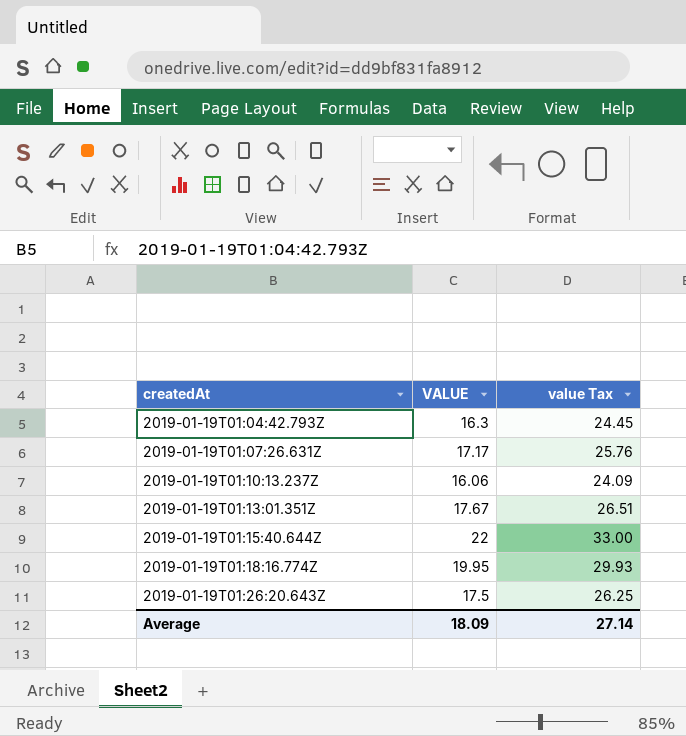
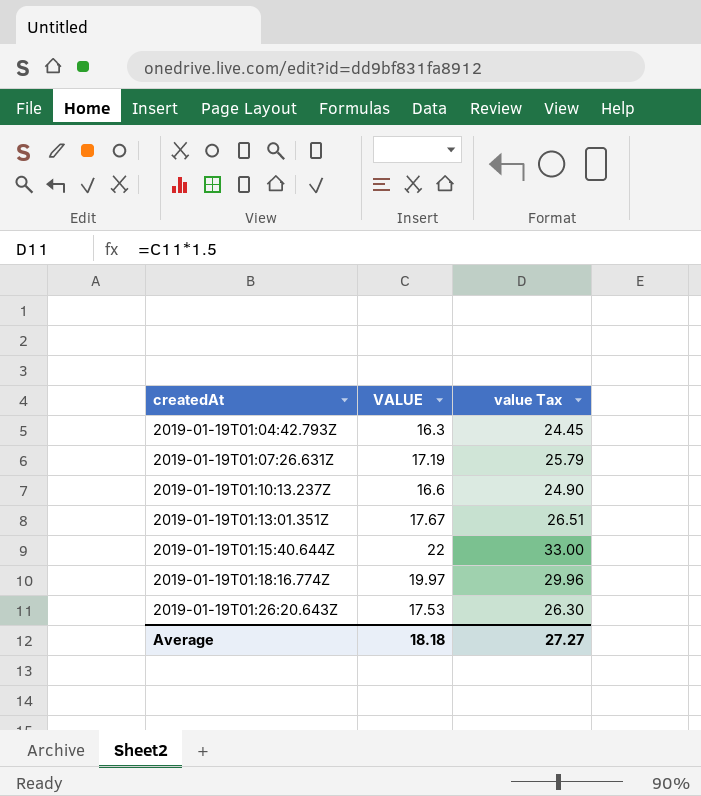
2019-01-19T01:07:26.631Z | VALUE: 17.17 -> 17.19
2019-01-19T01:07:26.631Z | value Tax: 25.76 -> 25.79
2019-01-19T01:10:13.237Z | VALUE: 16.06 -> 16.6
2019-01-19T01:10:13.237Z | value Tax: 24.09 -> 24.90
2019-01-19T01:18:16.774Z | VALUE: 19.95 -> 19.97
2019-01-19T01:18:16.774Z | value Tax: 29.93 -> 29.96
2019-01-19T01:26:20.643Z | VALUE: 17.5 -> 17.53
2019-01-19T01:26:20.643Z | value Tax: 26.25 -> 26.30
Average | VALUE: 18.09 -> 18.18
Average | value Tax: 27.14 -> 27.27

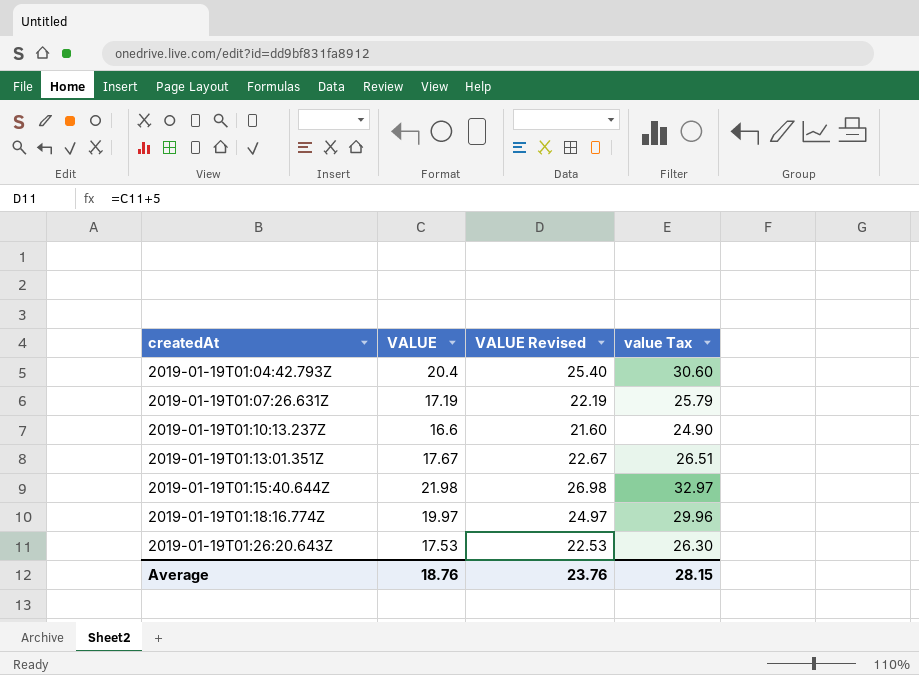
column VALUE Revised | formula: none -> [VALUE] + 5
2019-01-19T01:04:42.793Z | VALUE: 16.3 -> 20.4
2019-01-19T01:04:42.793Z | value Tax: 24.45 -> 30.60
2019-01-19T01:15:40.644Z | VALUE: 22 -> 21.98
2019-01-19T01:15:40.644Z | value Tax: 33.00 -> 32.97
Average | VALUE: 18.18 -> 18.76
Average | value Tax: 27.27 -> 28.15

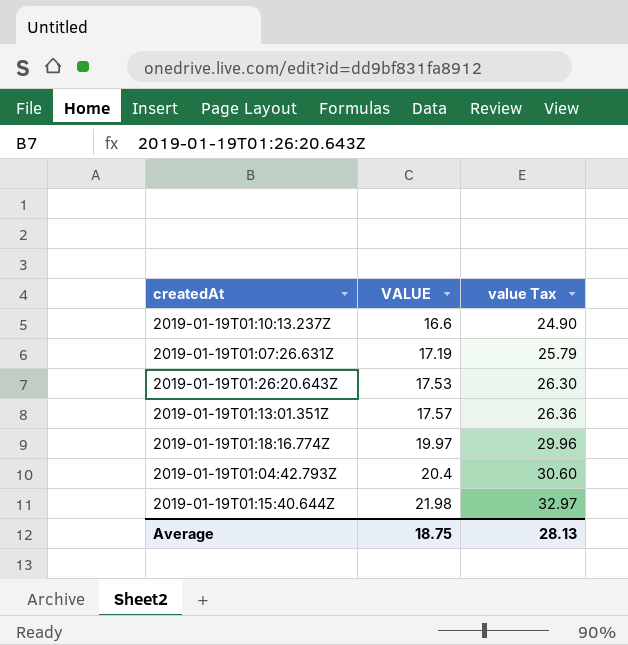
row order: createdAt ascending -> VALUE ascending
column VALUE Revised | formula: [VALUE] + 5 -> none
2019-01-19T01:13:01.351Z | VALUE: 17.67 -> 17.57
2019-01-19T01:13:01.351Z | value Tax: 26.51 -> 26.36
Average | VALUE: 18.76 -> 18.75
Average | value Tax: 28.15 -> 28.13

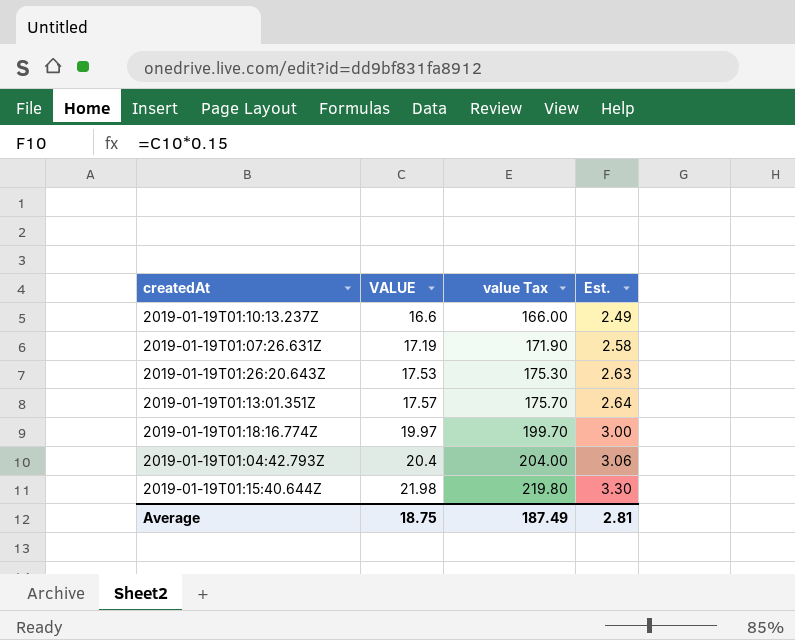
column value Tax | formula: [VALUE] * 1.5 -> [VALUE] * 10
column Est. | formula: none -> [VALUE] * 0.15
Average | value Tax: 28.13 -> 187.49

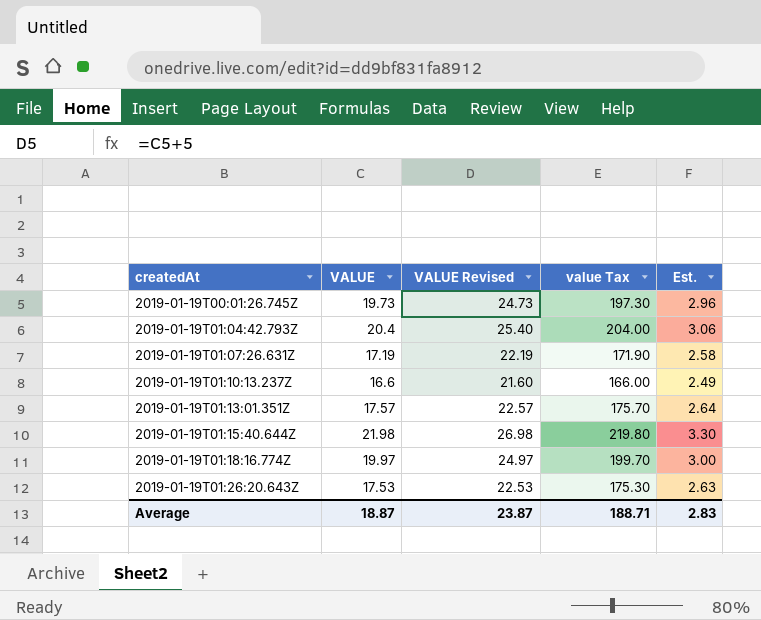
row order: VALUE ascending -> createdAt ascending
column VALUE Revised | formula: none -> [VALUE] + 5
row 2019-01-19T00:01:26.745Z: none -> 19.73 | 24.73 | 197.30 | 2.96
Average | VALUE: 18.75 -> 18.87
Average | value Tax: 187.49 -> 188.71
Average | Est.: 2.81 -> 2.83

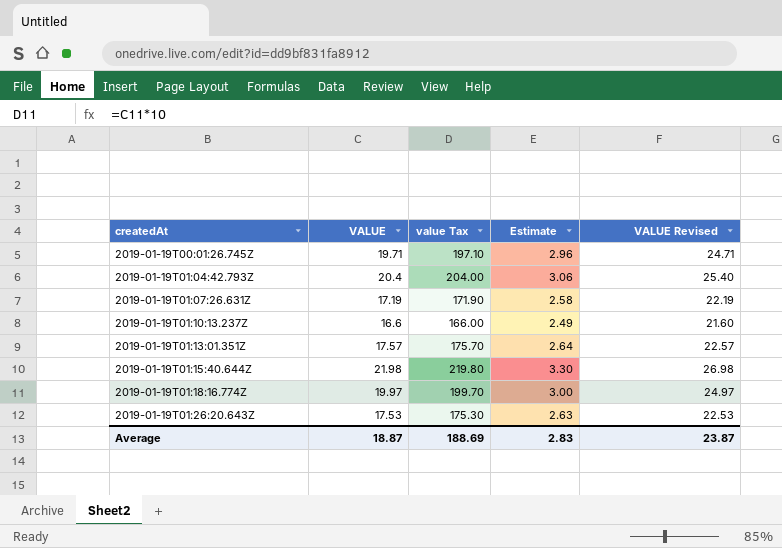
column name: Est. -> Estimate
column VALUE Revised | position: 3 -> 5
2019-01-19T00:01:26.745Z | VALUE: 19.73 -> 19.71
2019-01-19T00:01:26.745Z | value Tax: 197.30 -> 197.10
2019-01-19T00:01:26.745Z | VALUE Revised: 24.73 -> 24.71
Average | value Tax: 188.71 -> 188.69

